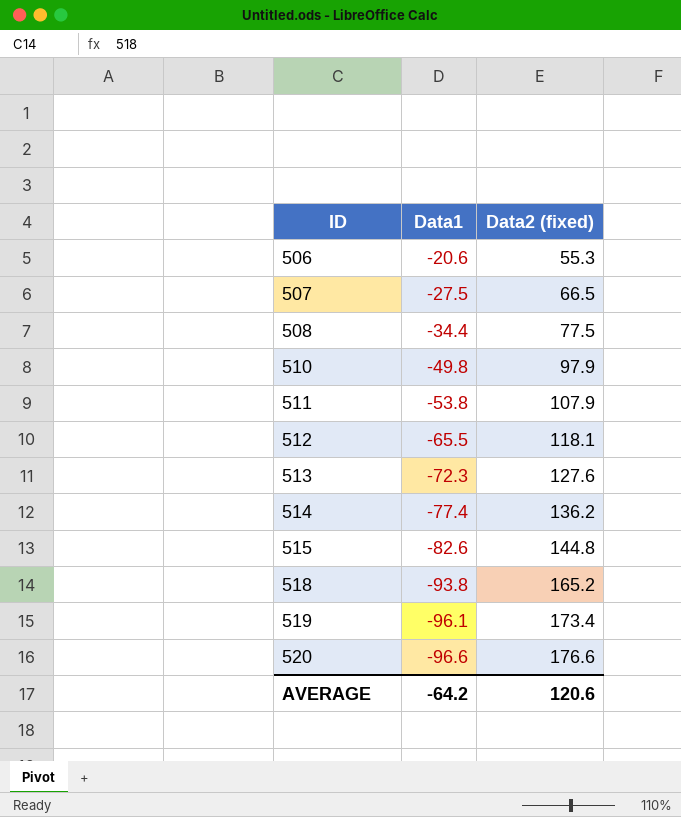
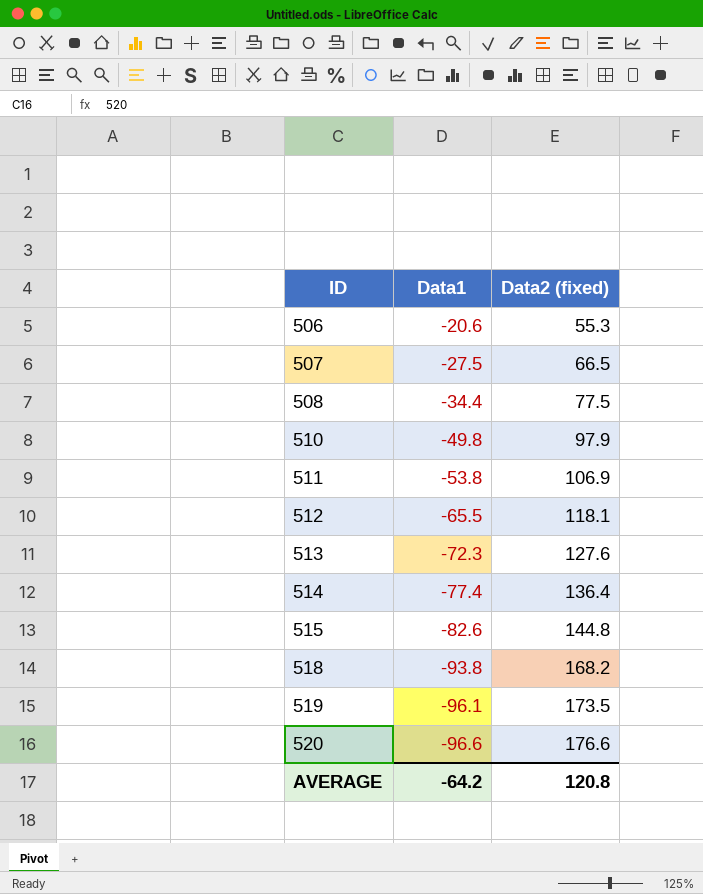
511 | Data2 (fixed): 107.9 -> 106.9
514 | Data2 (fixed): 136.2 -> 136.4
518 | Data2 (fixed): 165.2 -> 168.2
519 | Data2 (fixed): 173.4 -> 173.5
AVERAGE | Data2 (fixed): 120.6 -> 120.8

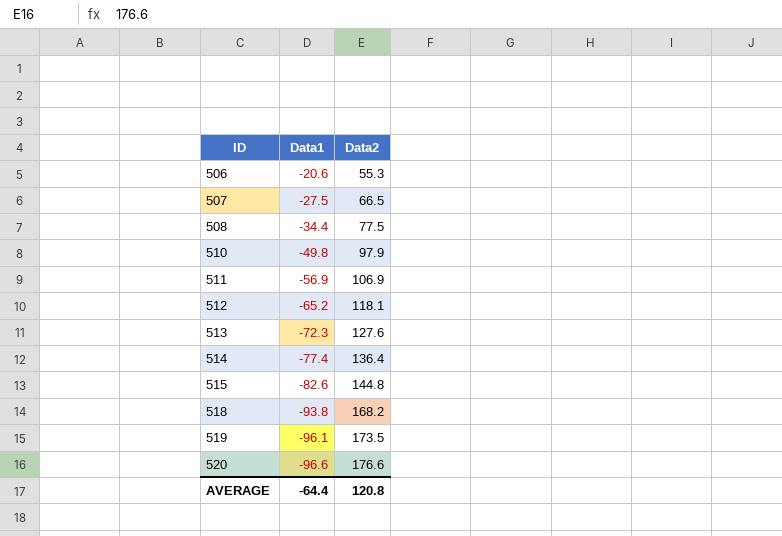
column name: Data2 (fixed) -> Data2
511 | Data1: -53.8 -> -56.9
512 | Data1: -65.5 -> -65.2
AVERAGE | Data1: -64.2 -> -64.4

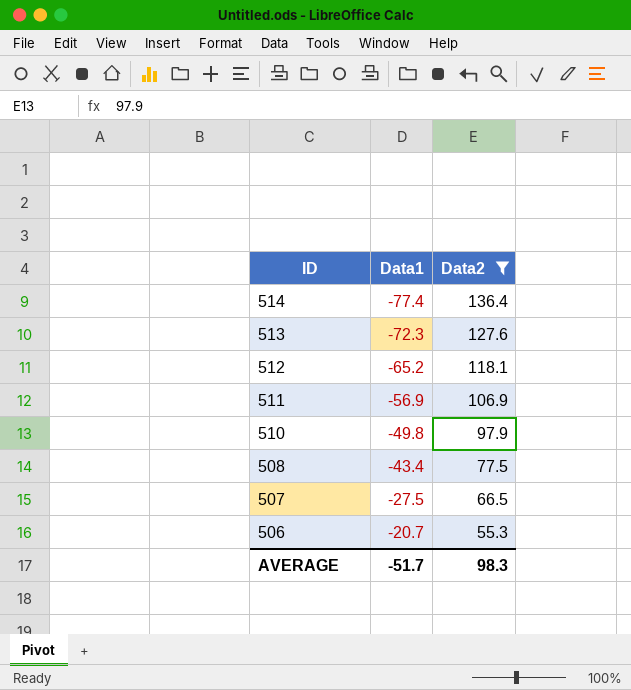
filter: none -> Data2 <= 136.4
row order: ID ascending -> ID descending
508 | Data1: -34.4 -> -43.4
506 | Data1: -20.6 -> -20.7
AVERAGE | Data1: -64.4 -> -51.7
AVERAGE | Data2: 120.8 -> 98.3

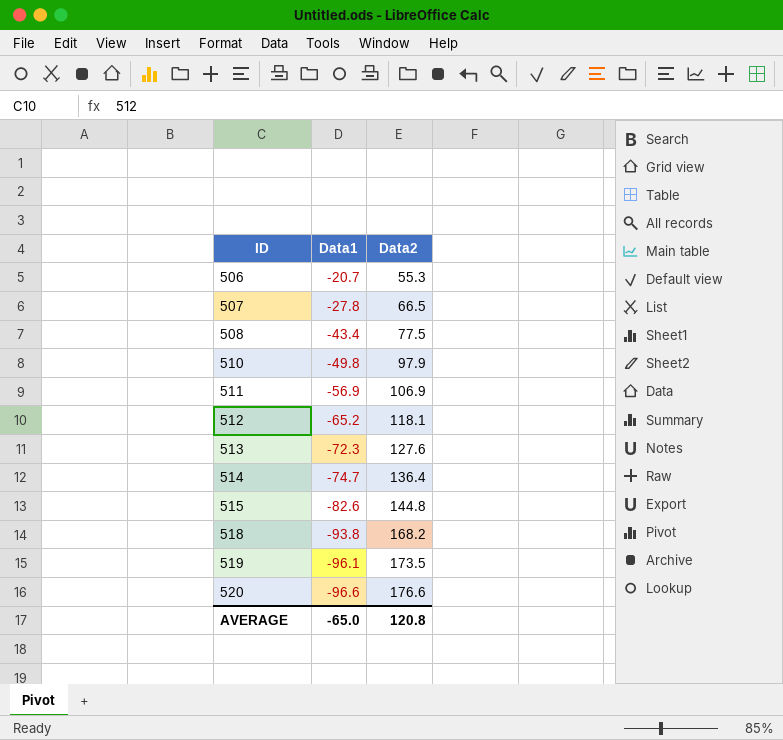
filter: Data2 <= 136.4 -> none
row order: ID descending -> ID ascending
507 | Data1: -27.5 -> -27.8
514 | Data1: -77.4 -> -74.7
AVERAGE | Data1: -51.7 -> -65.0
AVERAGE | Data2: 98.3 -> 120.8

